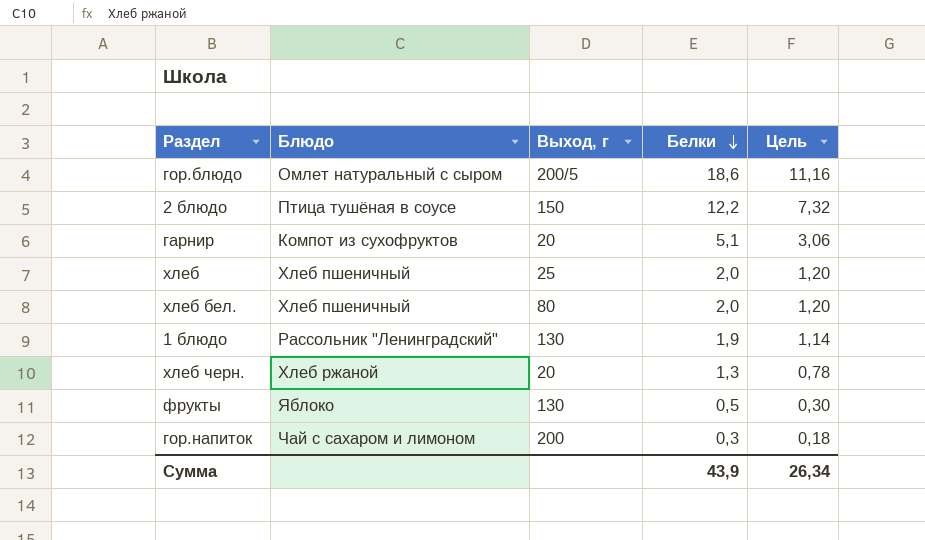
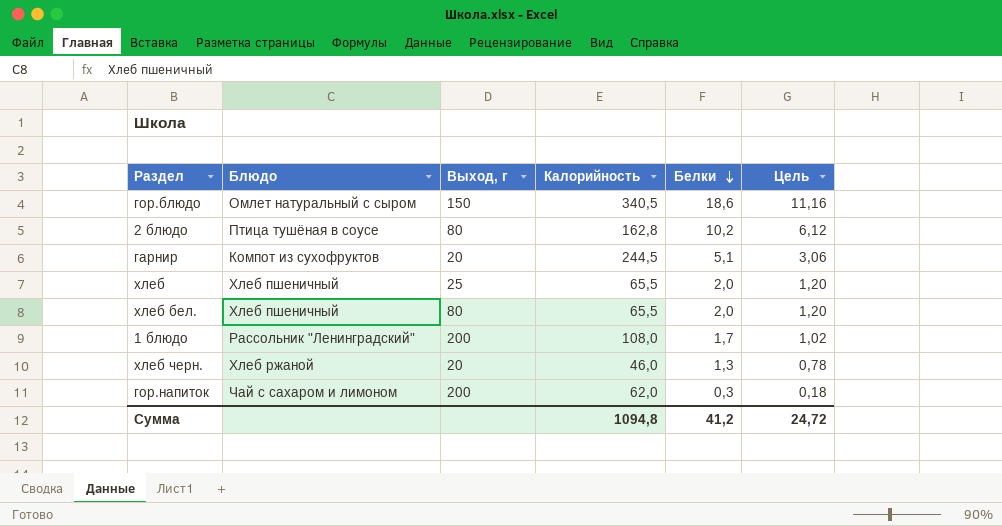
column Калорийность | position: none -> 4
row фрукты: Яблоко | 130 | 0,5 | 0,30 -> none
гор.блюдо | Выход, г: 200/5 -> 150
2 блюдо | Выход, г: 150 -> 80
2 блюдо | Белки: 12,2 -> 10,2
2 блюдо | Цель: 7,32 -> 6,12
1 блюдо | Выход, г: 130 -> 200
1 блюдо | Белки: 1,9 -> 1,7
1 блюдо | Цель: 1,14 -> 1,02
Сумма | Белки: 43,9 -> 41,2
Сумма | Цель: 26,34 -> 24,72

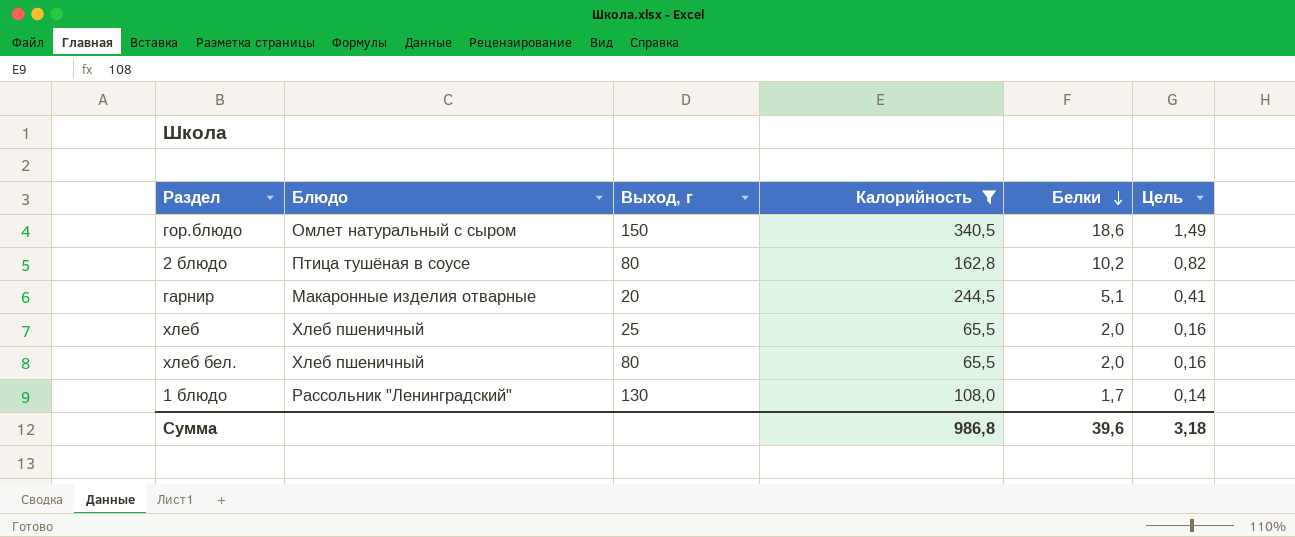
filter: none -> Калорийность >= 65,5
column Цель | formula: [Белки] * 0,6 -> [Белки] * 0,08
гарнир | Блюдо: Компот из сухофруктов -> Макаронные изделия отварные
1 блюдо | Выход, г: 200 -> 130
Сумма | Калорийность: 1094,8 -> 986,8
Сумма | Белки: 41,2 -> 39,6
Сумма | Цель: 24,72 -> 3,18

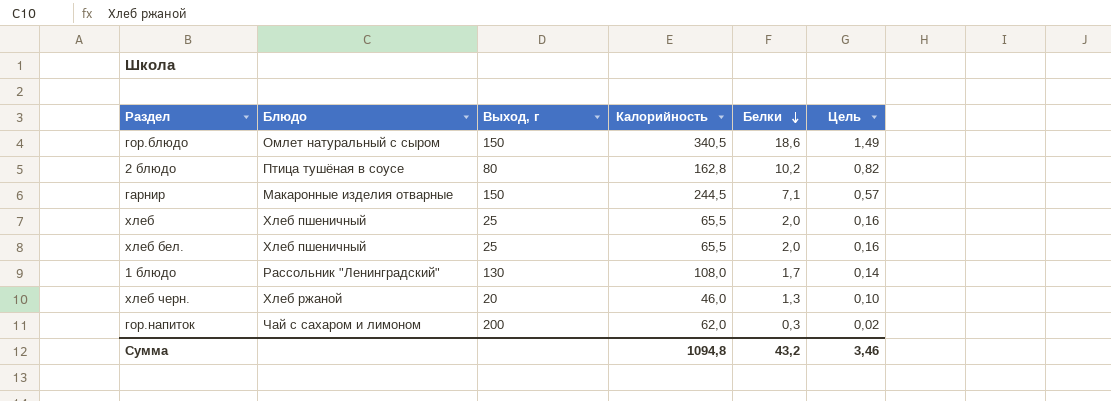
filter: Калорийность >= 65,5 -> none
гарнир | Выход, г: 20 -> 150
гарнир | Белки: 5,1 -> 7,1
гарнир | Цель: 0,41 -> 0,57
хлеб бел. | Выход, г: 80 -> 25
Сумма | Калорийность: 986,8 -> 1094,8
Сумма | Белки: 39,6 -> 43,2
Сумма | Цель: 3,18 -> 3,46

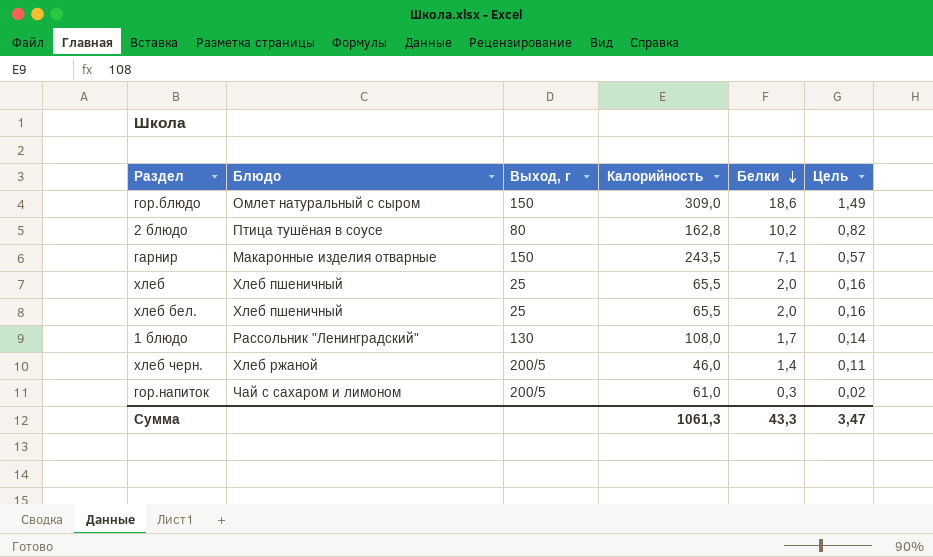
гор.блюдо | Калорийность: 340,5 -> 309,0
гарнир | Калорийность: 244,5 -> 243,5
хлеб черн. | Выход, г: 20 -> 200/5
хлеб черн. | Белки: 1,3 -> 1,4
хлеб черн. | Цель: 0,10 -> 0,11
гор.напиток | Выход, г: 200 -> 200/5
гор.напиток | Калорийность: 62,0 -> 61,0
Сумма | Калорийность: 1094,8 -> 1061,3
Сумма | Белки: 43,2 -> 43,3
Сумма | Цель: 3,46 -> 3,47

